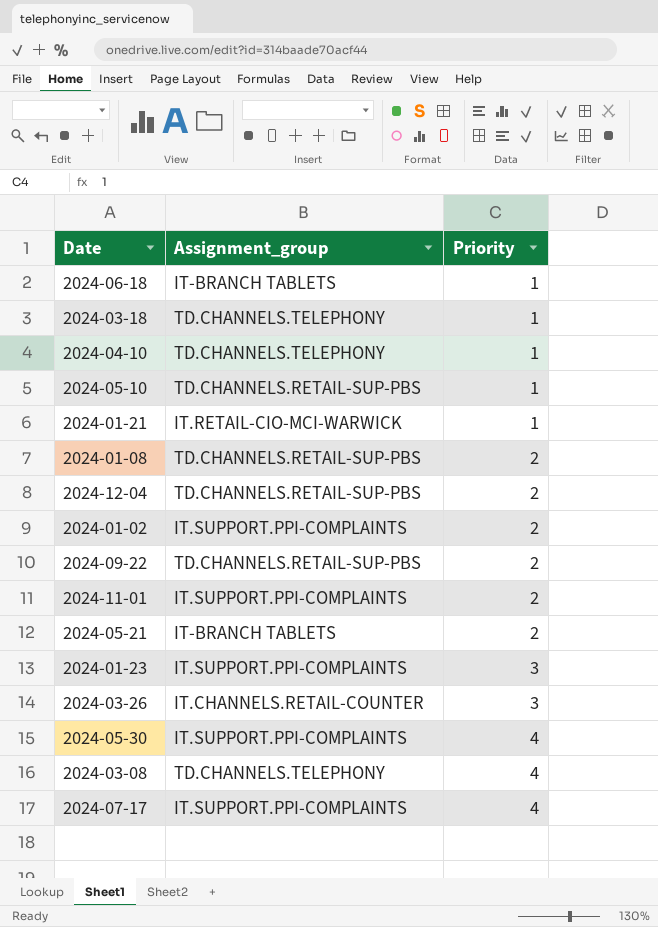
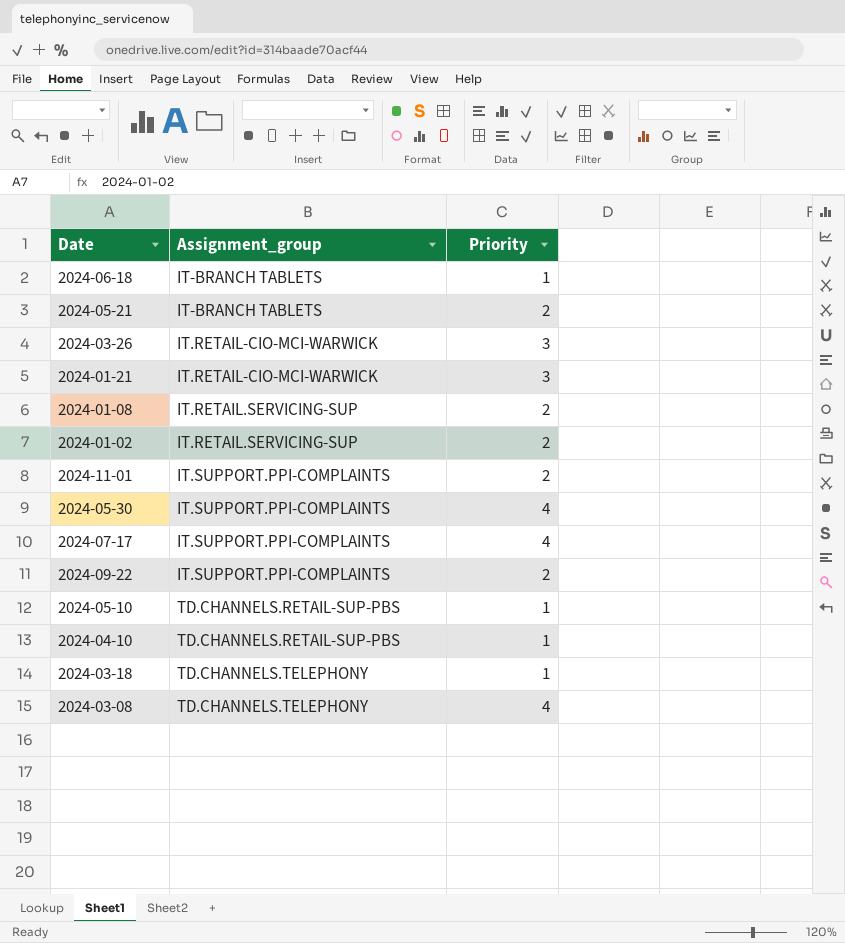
row order: Priority ascending -> Assignment_group ascending
row 2024-12-04: TD.CHANNELS.RETAIL-SUP-PBS | 2 -> none
row 2024-01-23: IT.SUPPORT.PPI-COMPLAINTS | 3 -> none
2024-03-26 | Assignment_group: IT.CHANNELS.RETAIL-COUNTER -> IT.RETAIL-CIO-MCI-WARWICK
2024-01-21 | Priority: 1 -> 3
2024-01-08 | Assignment_group: TD.CHANNELS.RETAIL-SUP-PBS -> IT.RETAIL.SERVICING-SUP
2024-01-02 | Assignment_group: IT.SUPPORT.PPI-COMPLAINTS -> IT.RETAIL.SERVICING-SUP
2024-09-22 | Assignment_group: TD.CHANNELS.RETAIL-SUP-PBS -> IT.SUPPORT.PPI-COMPLAINTS
2024-04-10 | Assignment_group: TD.CHANNELS.TELEPHONY -> TD.CHANNELS.RETAIL-SUP-PBS

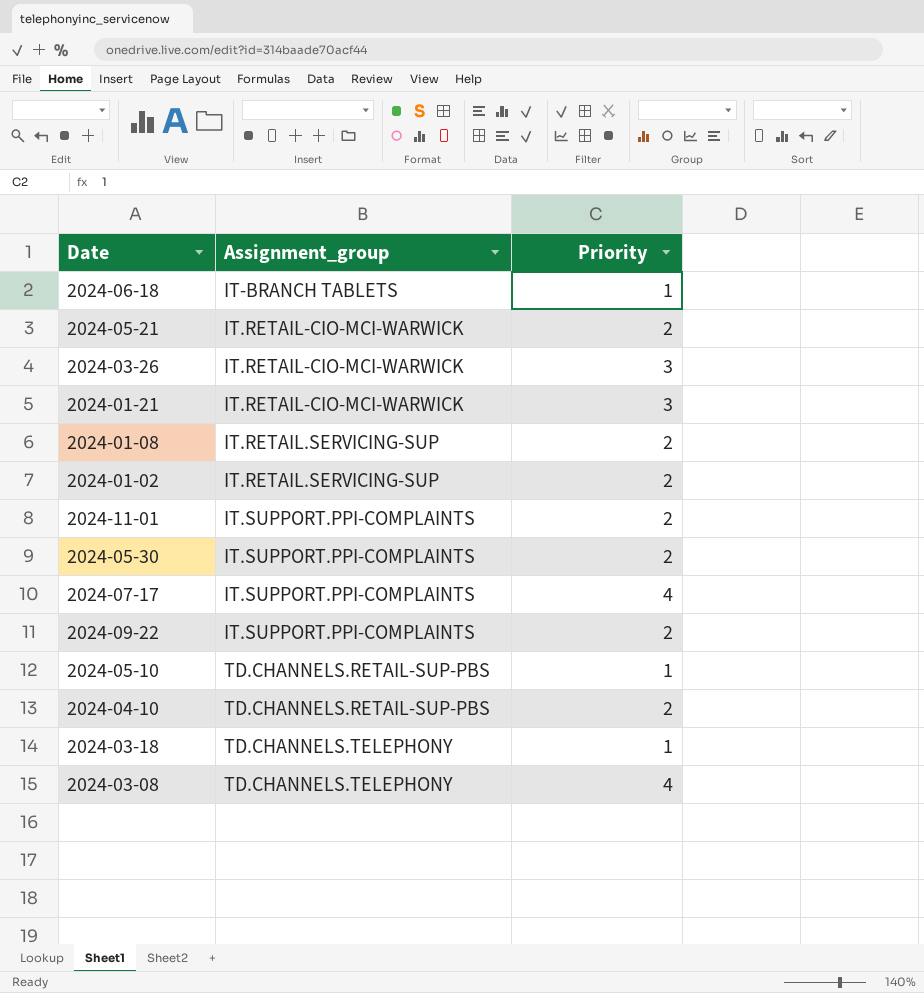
2024-05-21 | Assignment_group: IT-BRANCH TABLETS -> IT.RETAIL-CIO-MCI-WARWICK
2024-05-30 | Priority: 4 -> 2
2024-04-10 | Priority: 1 -> 2

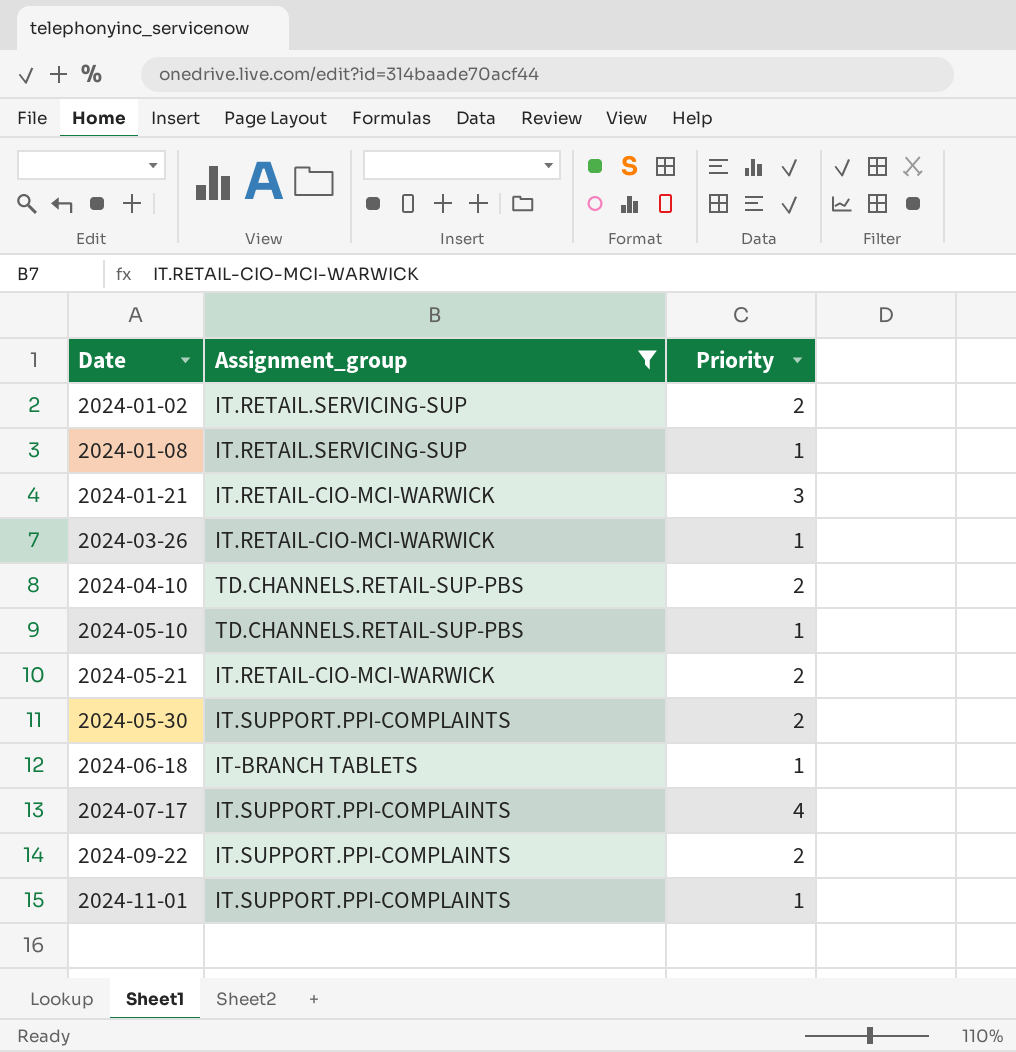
filter: none -> Assignment_group != TD.CHANNELS.TELEPHONY
row order: Assignment_group ascending -> Date ascending
2024-01-08 | Priority: 2 -> 1
2024-03-26 | Priority: 3 -> 1
2024-11-01 | Priority: 2 -> 1

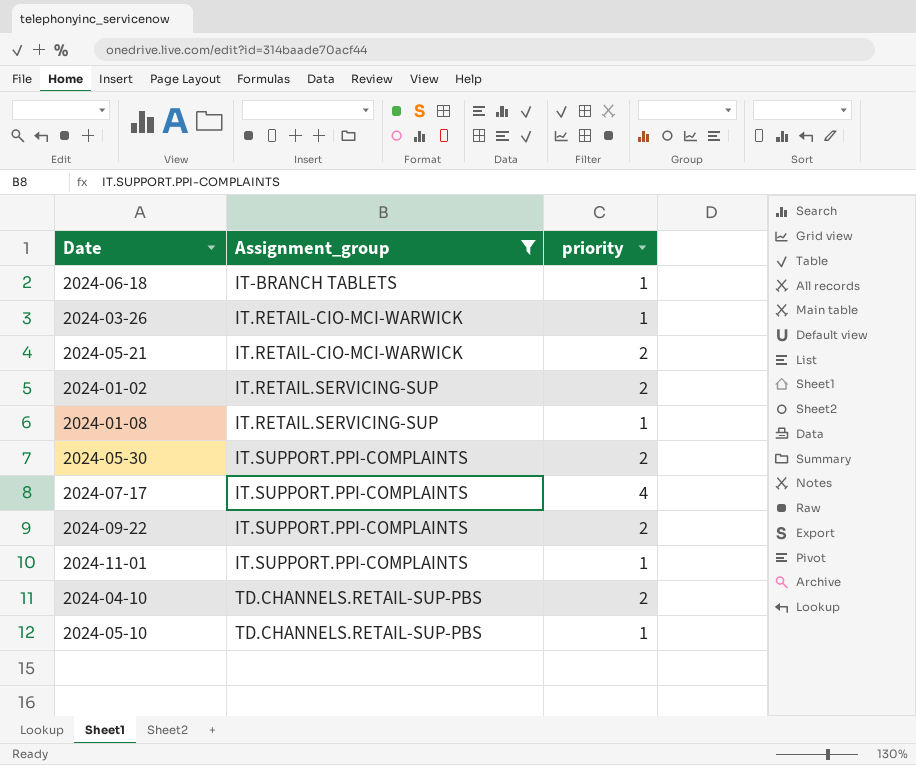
row order: Date ascending -> Assignment_group ascending
column name: Priority -> priority
row 2024-01-21: IT.RETAIL-CIO-MCI-WARWICK | 3 -> none

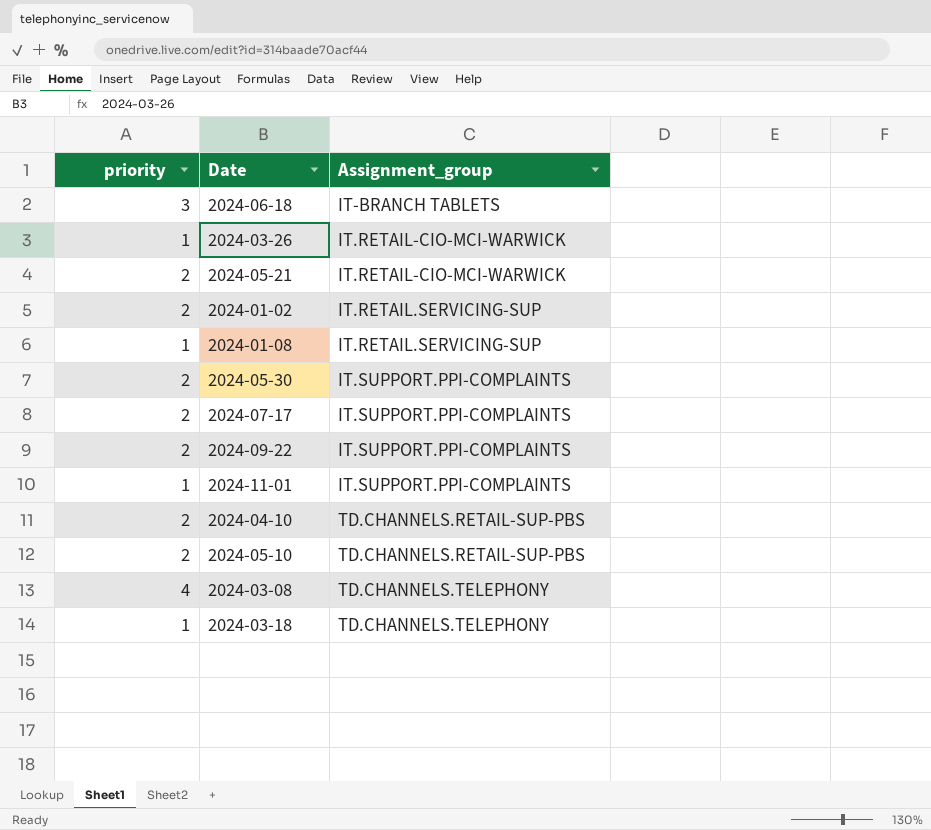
filter: Assignment_group != TD.CHANNELS.TELEPHONY -> none
column priority | position: 3 -> 1
2024-06-18 | priority: 1 -> 3
2024-07-17 | priority: 4 -> 2
2024-05-10 | priority: 1 -> 2

